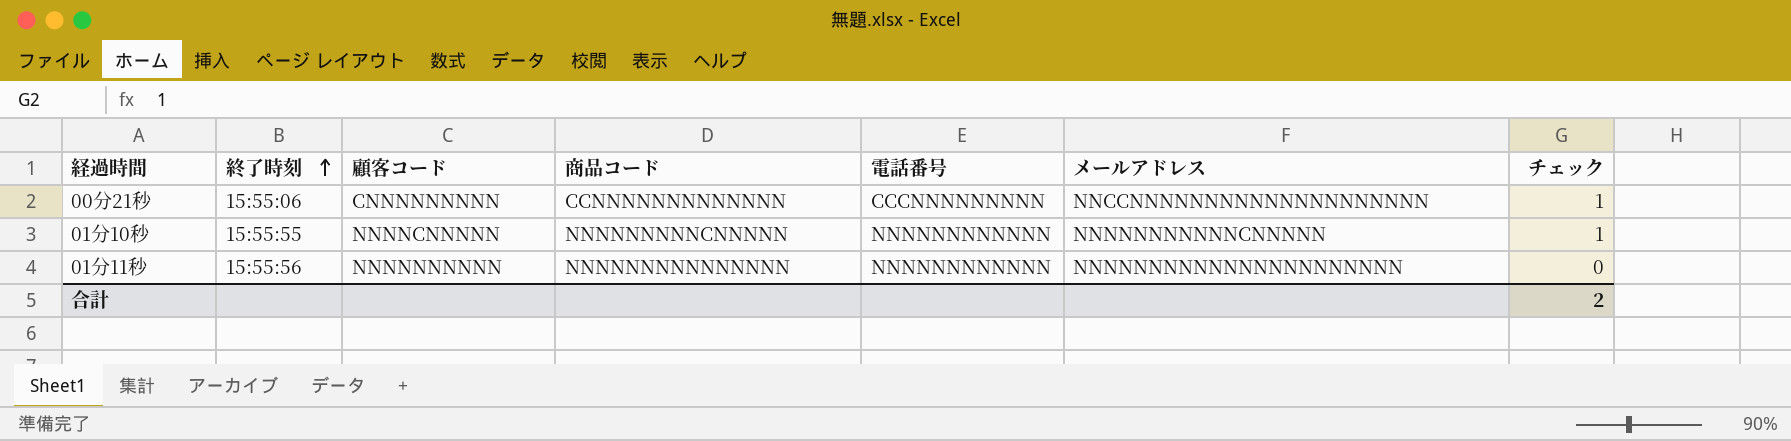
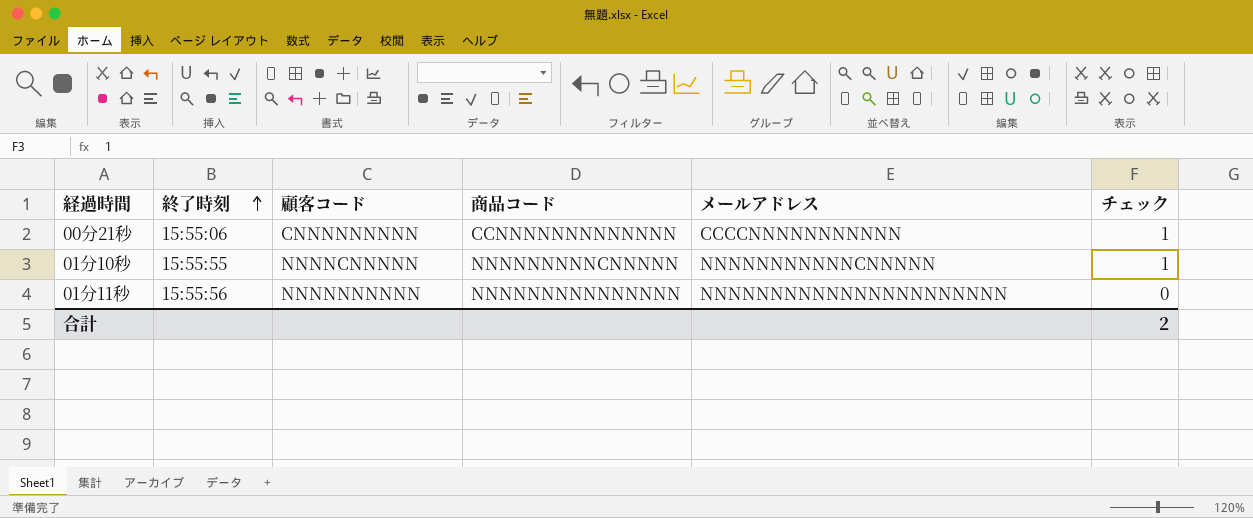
column 電話番号 | position: 5 -> none
00分21秒 | メールアドレス: NNCCNNNNNNNNNNNNNNNNNNNN -> CCCCNNNNNNNNNNN

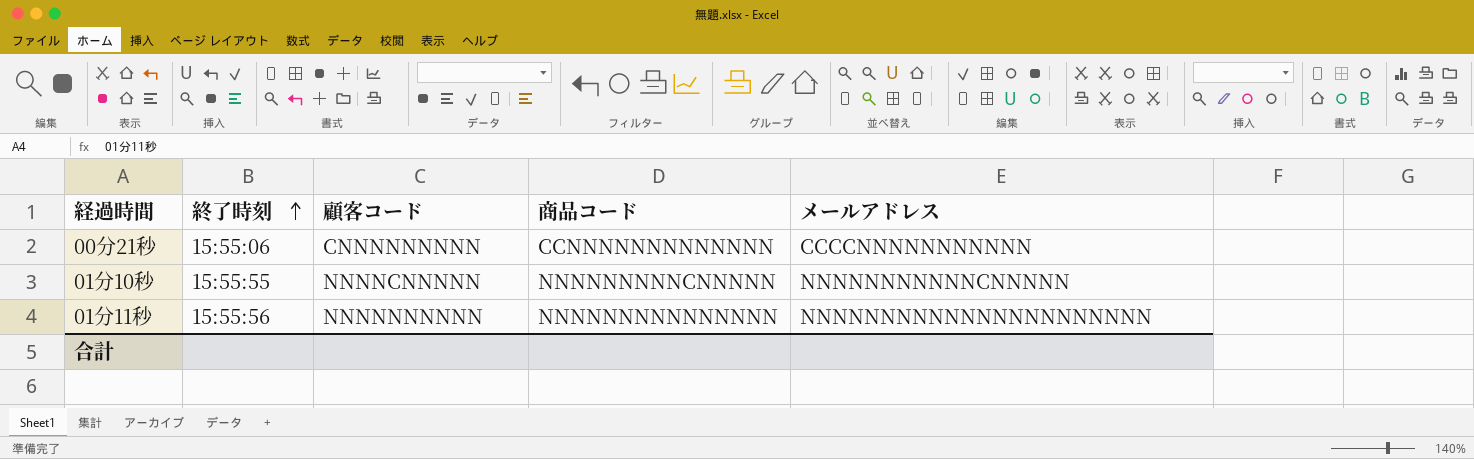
column チェック | position: 6 -> none

